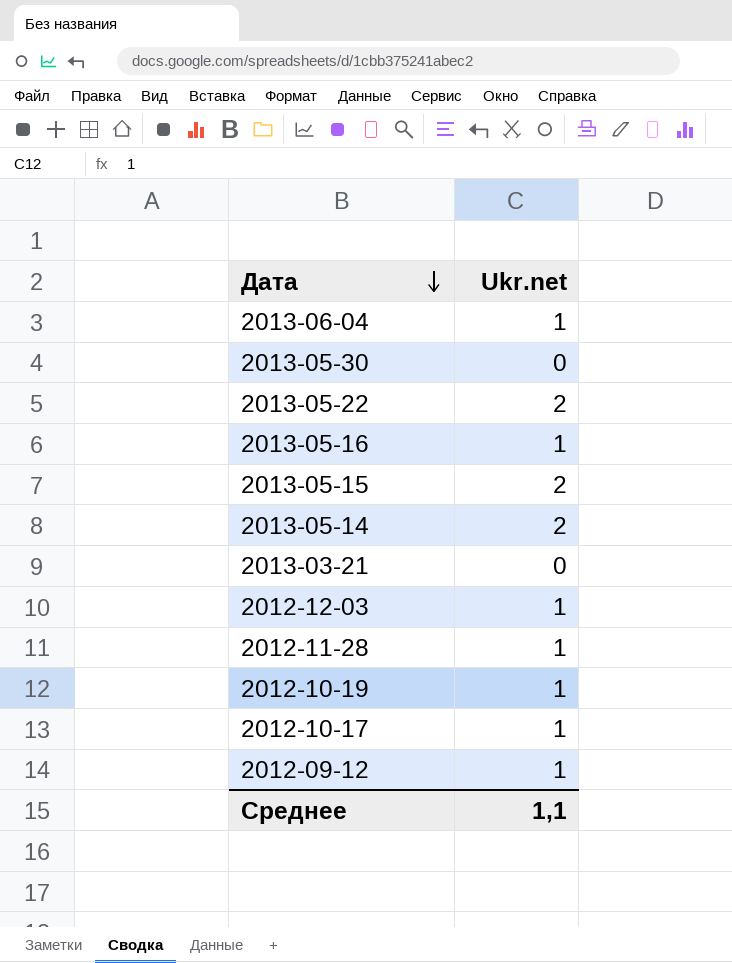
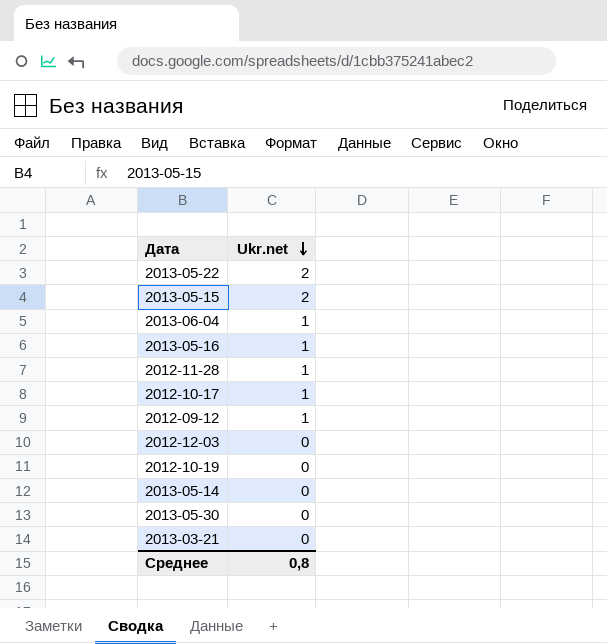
row order: Дата descending -> Ukr.net descending
2012-12-03 | Ukr.net: 1 -> 0
2012-10-19 | Ukr.net: 1 -> 0
2013-05-14 | Ukr.net: 2 -> 0
Среднее | Ukr.net: 1,1 -> 0,8

